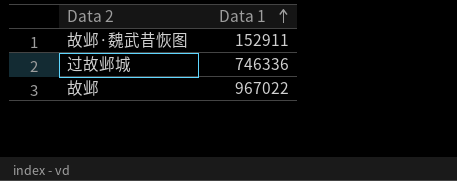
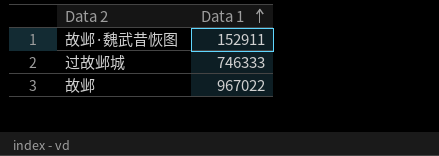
过故邺城 | Data 1: 746336 -> 746333

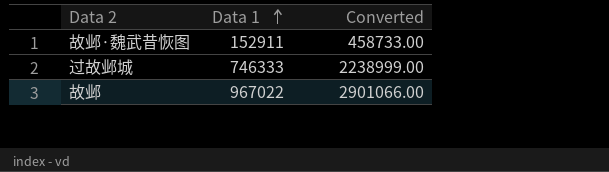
column Converted | formula: none -> [Data 1] * 3

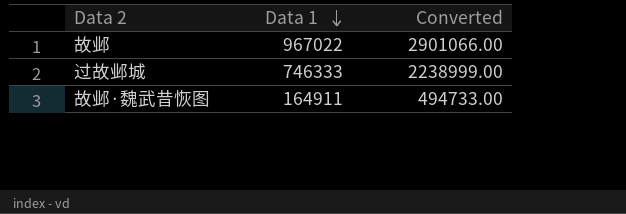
row order: Data 1 ascending -> Data 1 descending
故邺·魏武昔恢图 | Data 1: 152911 -> 164911
故邺·魏武昔恢图 | Converted: 458733.00 -> 494733.00

